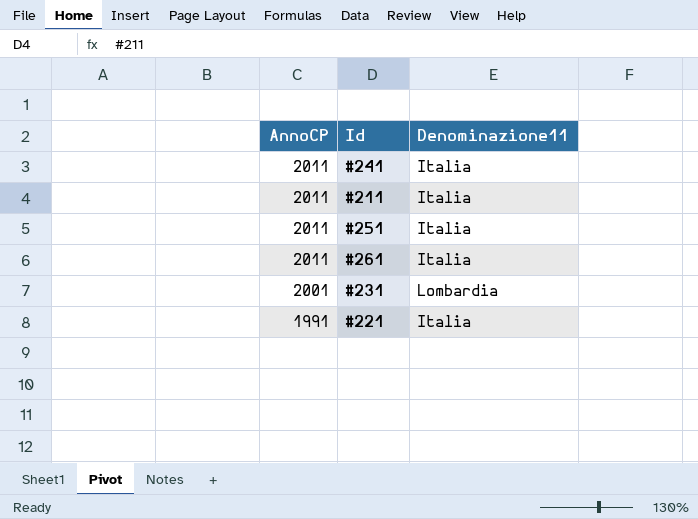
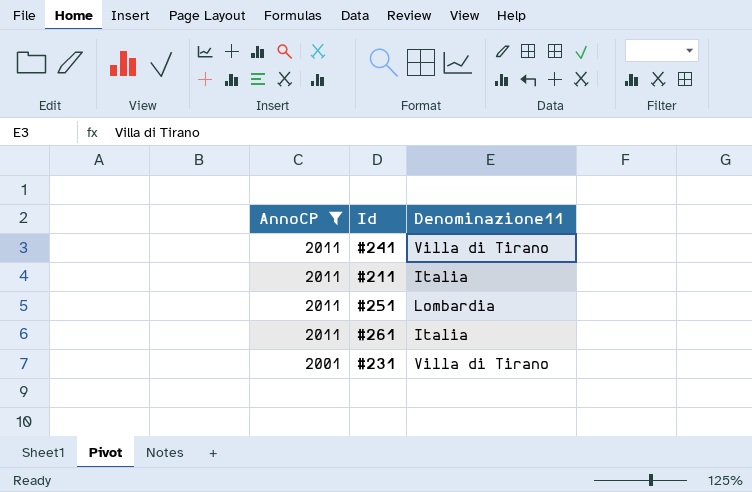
filter: none -> AnnoCP != 1991
#241 | Denominazione11: Italia -> Villa di Tirano
#251 | Denominazione11: Italia -> Lombardia
#231 | Denominazione11: Lombardia -> Villa di Tirano

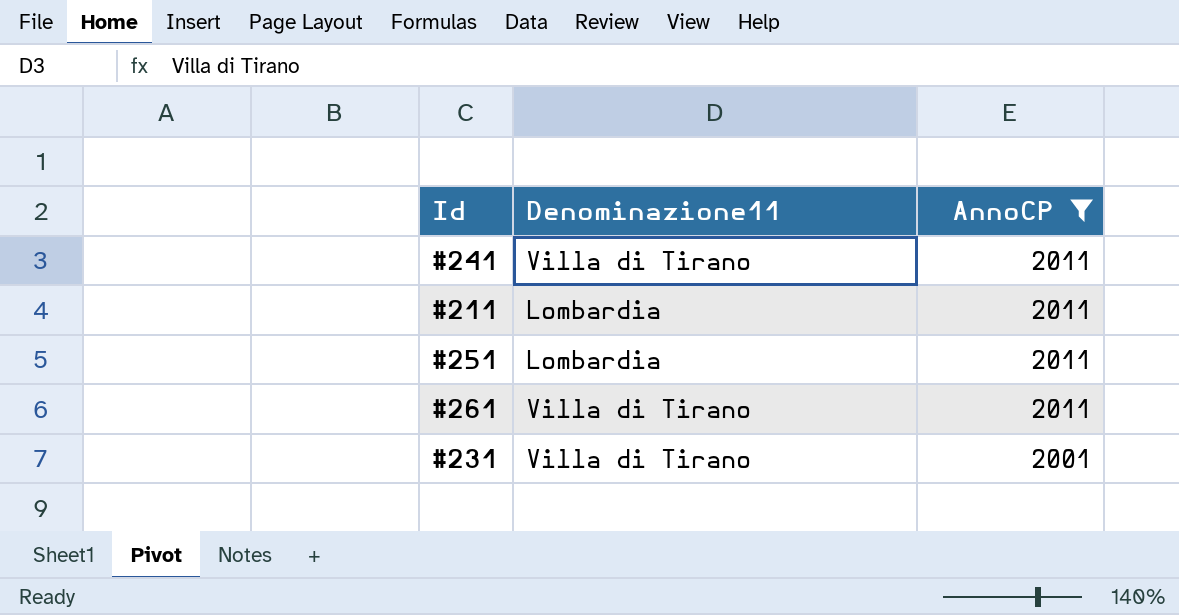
column AnnoCP | position: 1 -> 3
#211 | Denominazione11: Italia -> Lombardia
#261 | Denominazione11: Italia -> Villa di Tirano

